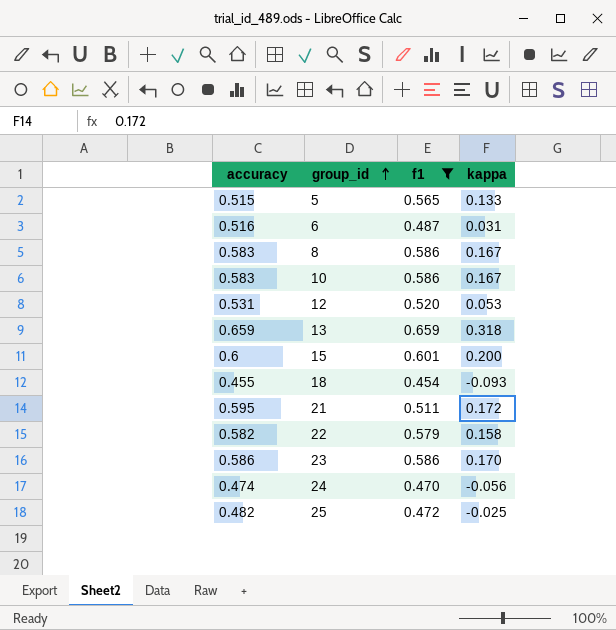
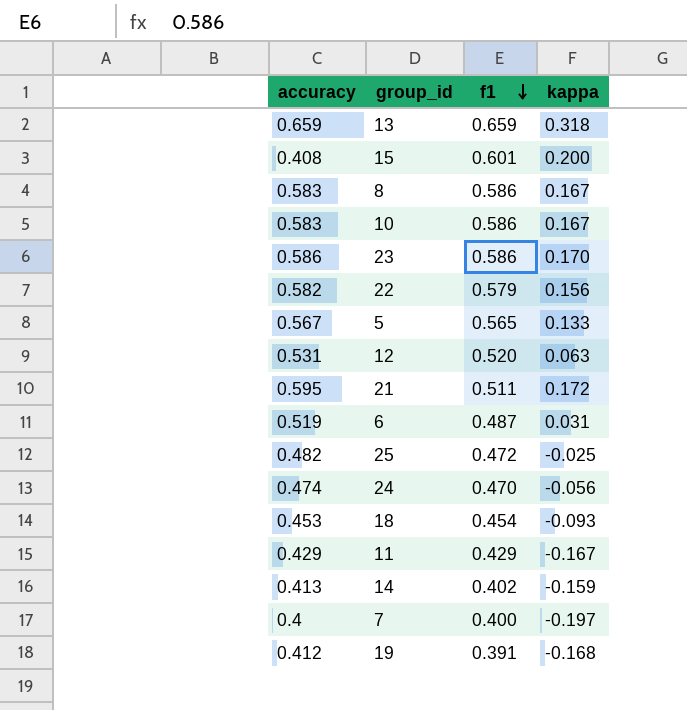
filter: f1 >= 0.454 -> none
row order: group_id ascending -> f1 descending
15 | accuracy: 0.6 -> 0.408
22 | kappa: 0.158 -> 0.156
5 | accuracy: 0.515 -> 0.567
12 | kappa: 0.053 -> 0.063
6 | accuracy: 0.516 -> 0.519
18 | accuracy: 0.455 -> 0.453

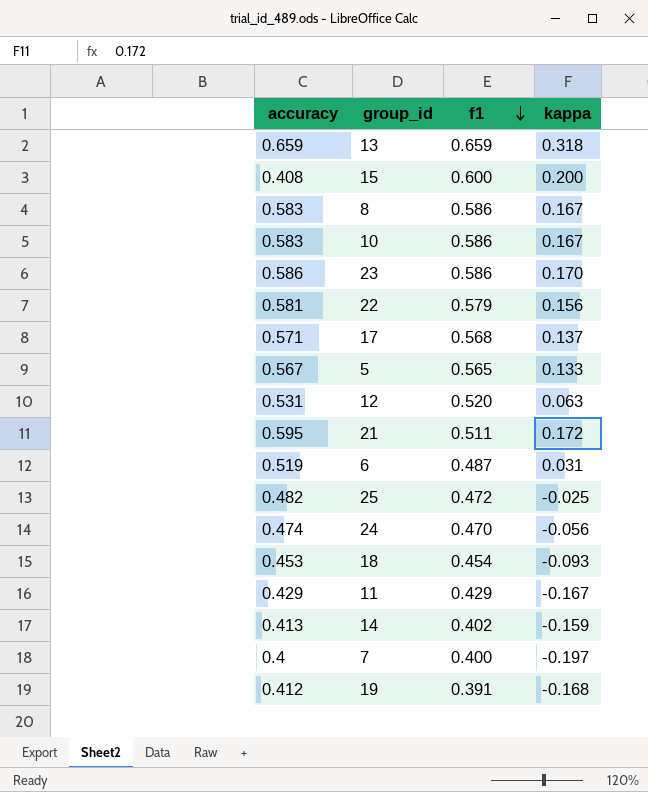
15 | f1: 0.601 -> 0.600
22 | accuracy: 0.582 -> 0.581
row 17: none -> 0.571 | 0.568 | 0.137

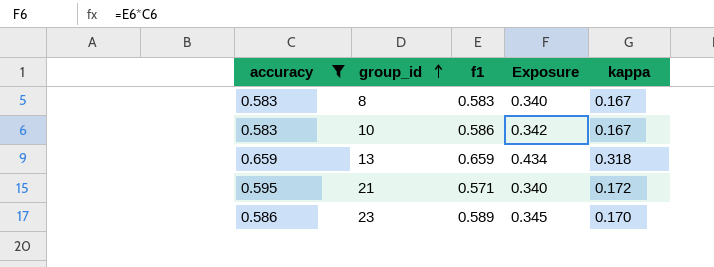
filter: none -> accuracy >= 0.583
row order: f1 descending -> group_id ascending
column Exposure | formula: none -> [accuracy] * [f1]
8 | f1: 0.586 -> 0.583
21 | f1: 0.511 -> 0.571
23 | f1: 0.586 -> 0.589

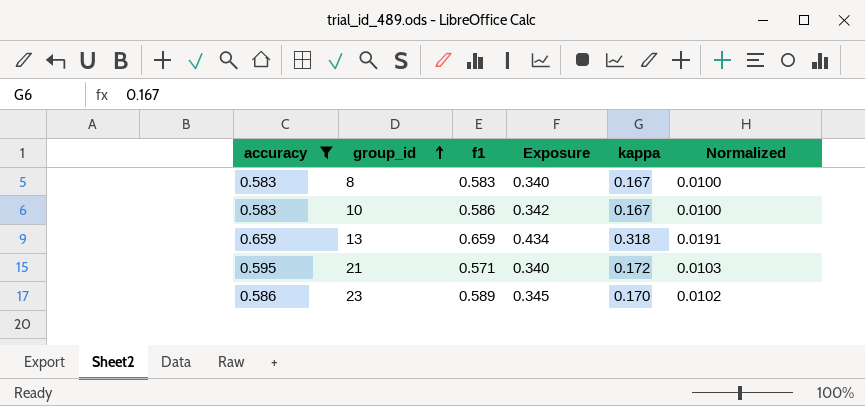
column Normalized | formula: none -> [kappa] * 0.06

